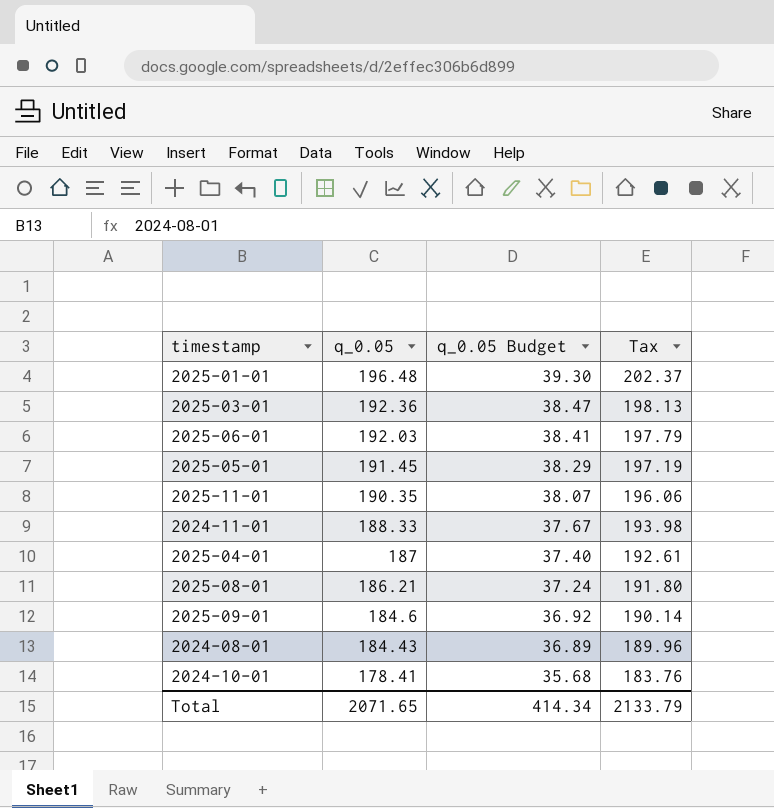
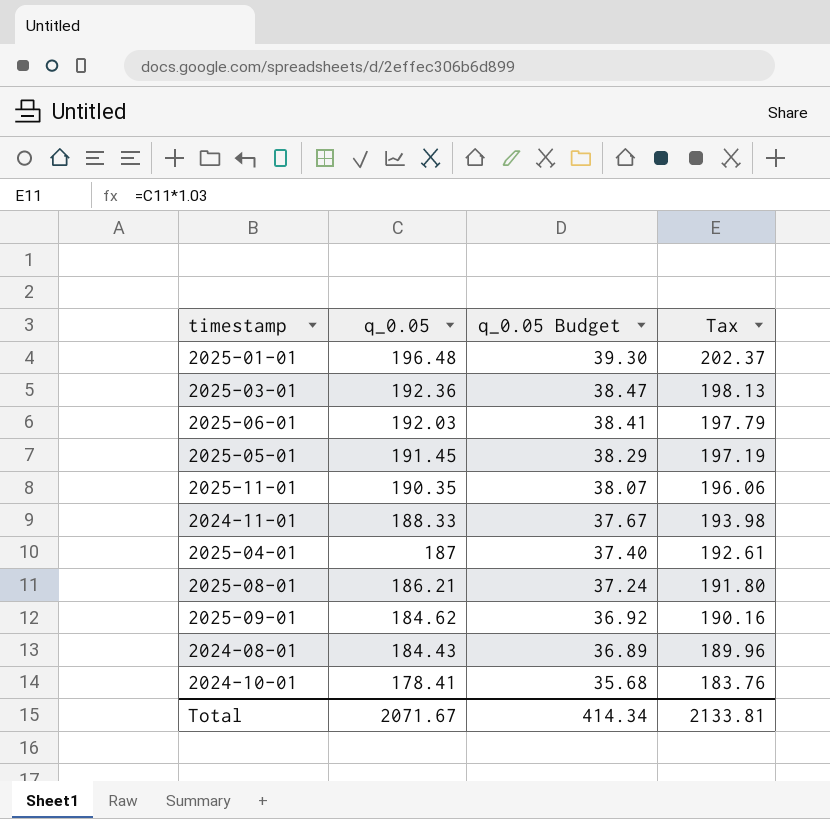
2025-09-01 | q_0.05: 184.6 -> 184.62
2025-09-01 | Tax: 190.14 -> 190.16
Total | q_0.05: 2071.65 -> 2071.67
Total | Tax: 2133.79 -> 2133.81

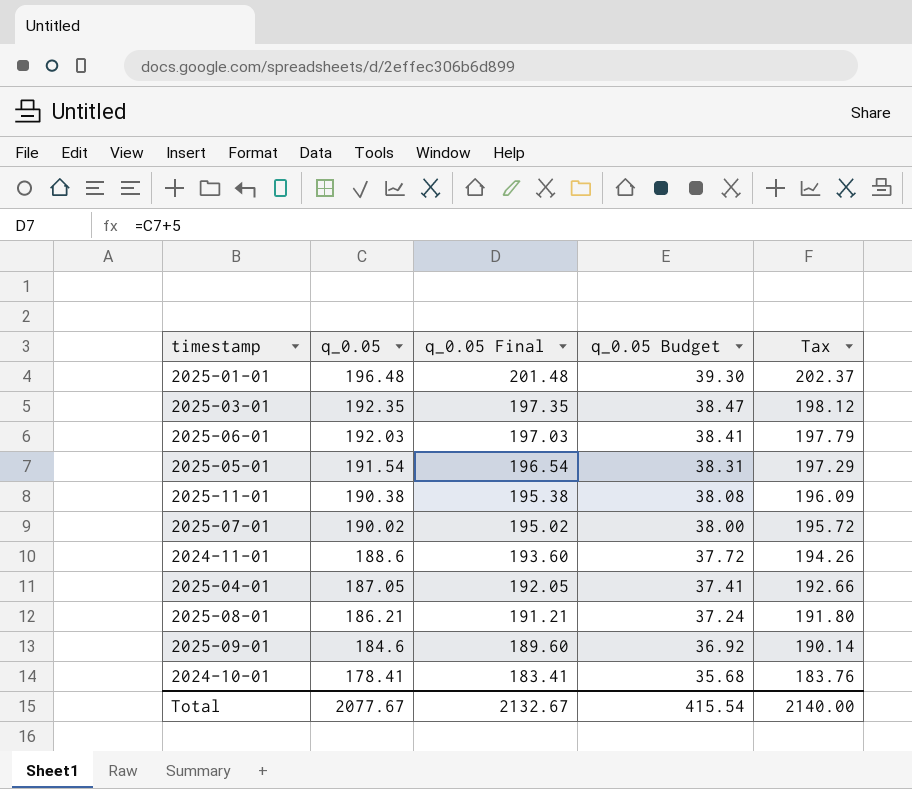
column q_0.05 Final | formula: none -> [q_0.05] + 5
row 2024-08-01: 184.43 | 36.89 | 189.96 -> none
2025-03-01 | q_0.05: 192.36 -> 192.35
2025-03-01 | Tax: 198.13 -> 198.12
2025-05-01 | q_0.05: 191.45 -> 191.54
2025-05-01 | q_0.05 Budget: 38.29 -> 38.31
2025-05-01 | Tax: 197.19 -> 197.29
2025-11-01 | q_0.05: 190.35 -> 190.38
2025-11-01 | q_0.05 Budget: 38.07 -> 38.08
2025-11-01 | Tax: 196.06 -> 196.09
row 2025-07-01: none -> 190.02 | 195.02 | 38.00 | 195.72
2024-11-01 | q_0.05: 188.33 -> 188.6
2024-11-01 | q_0.05 Budget: 37.67 -> 37.72
2024-11-01 | Tax: 193.98 -> 194.26
2025-04-01 | q_0.05: 187 -> 187.05
2025-04-01 | q_0.05 Budget: 37.40 -> 37.41
2025-04-01 | Tax: 192.61 -> 192.66
2025-09-01 | q_0.05: 184.62 -> 184.6
2025-09-01 | Tax: 190.16 -> 190.14
Total | q_0.05: 2071.67 -> 2077.67
Total | q_0.05 Budget: 414.34 -> 415.54
Total | Tax: 2133.81 -> 2140.00

